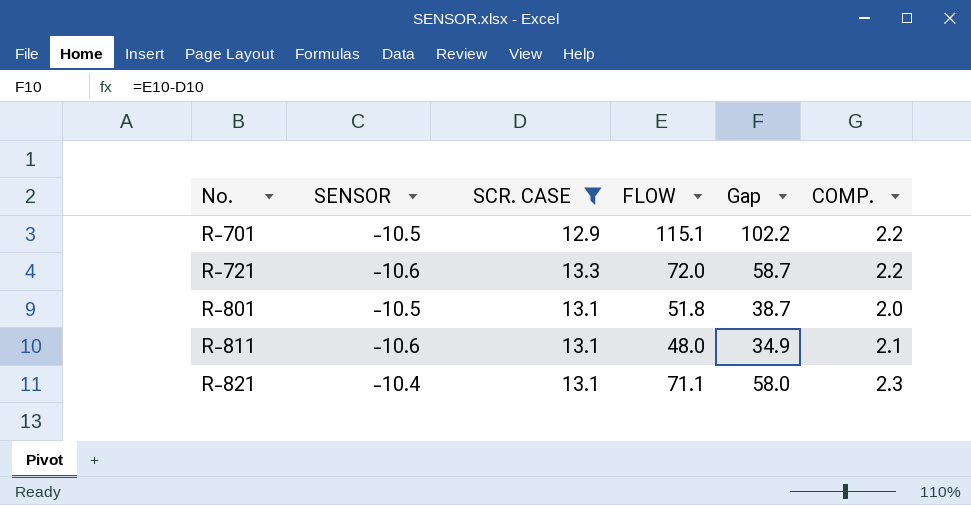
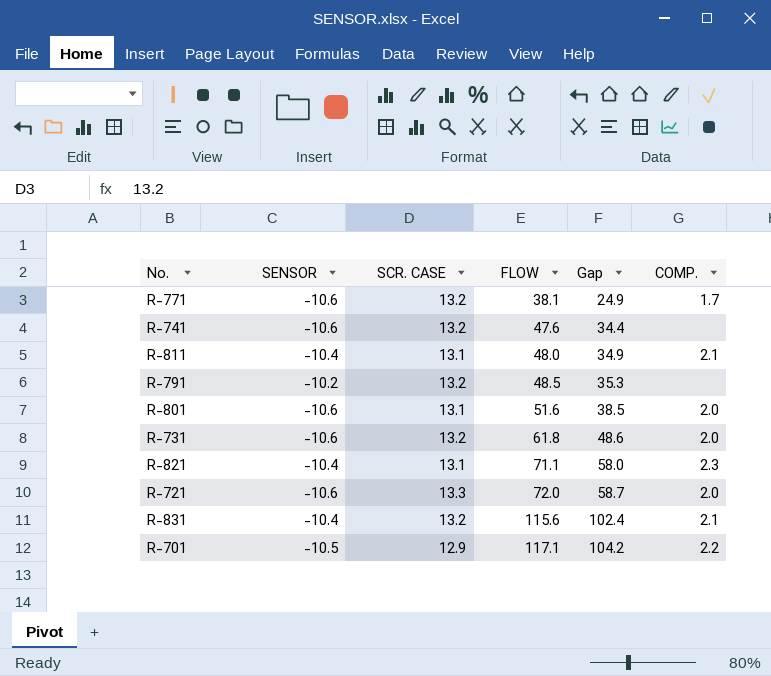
filter: SCR. CASE != 13.2 -> none
row order: No. ascending -> FLOW ascending
R-811 | SENSOR: -10.6 -> -10.4
R-801 | SENSOR: -10.5 -> -10.6
R-801 | FLOW: 51.8 -> 51.6
R-801 | Gap: 38.7 -> 38.5
R-721 | COMP.: 2.2 -> 2.0
R-701 | FLOW: 115.1 -> 117.1
R-701 | Gap: 102.2 -> 104.2

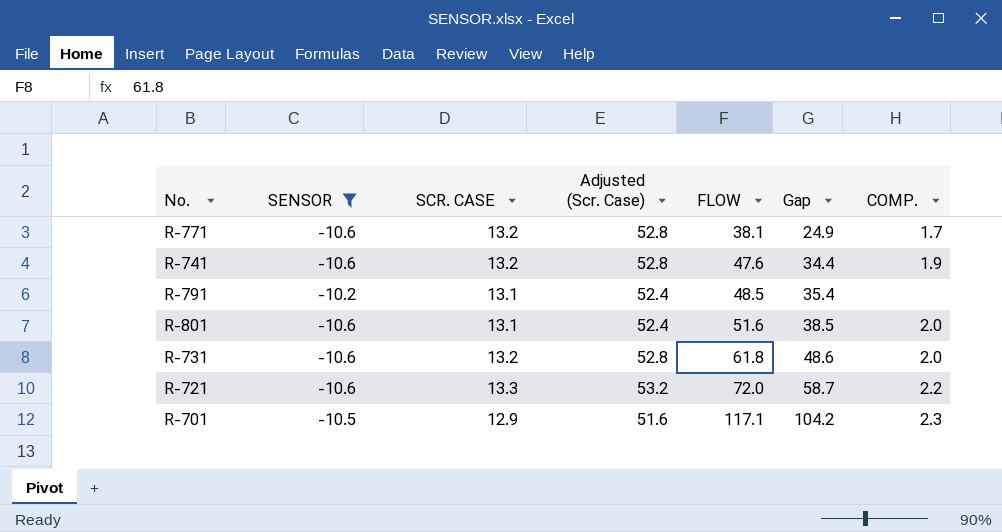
filter: none -> SENSOR != -10.4
column Adjusted (Scr. Case) | formula: none -> [SCR. CASE] * 4
R-741 | COMP.: none -> 1.9
R-791 | SCR. CASE: 13.2 -> 13.1
R-791 | Gap: 35.3 -> 35.4
R-721 | COMP.: 2.0 -> 2.2
R-701 | COMP.: 2.2 -> 2.3

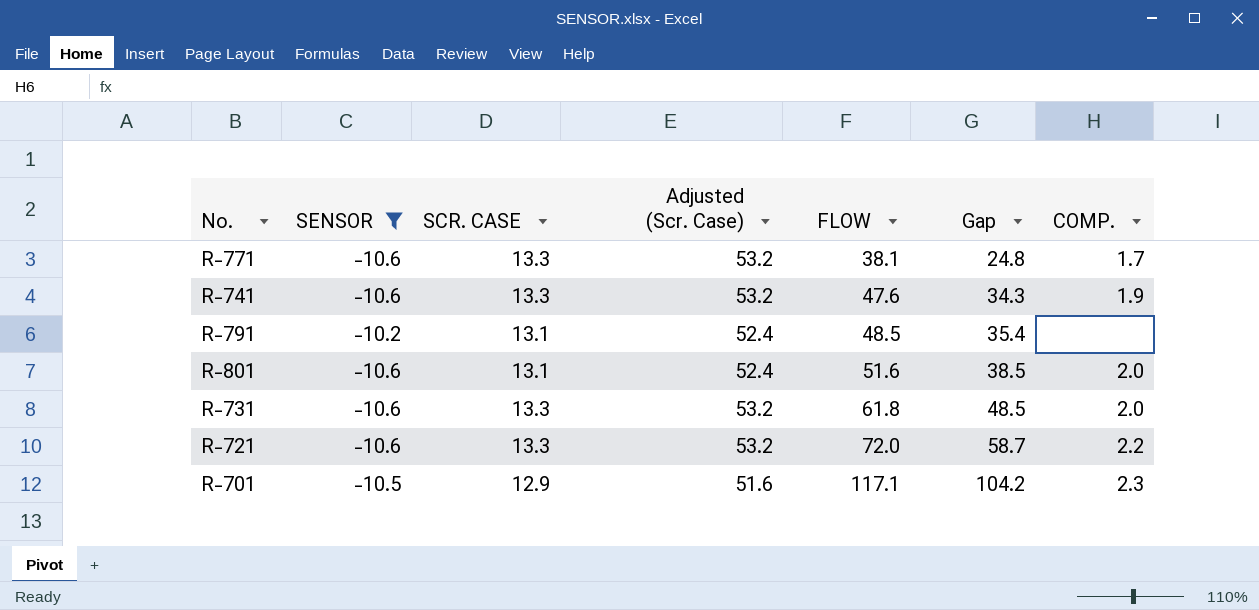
R-771 | SCR. CASE: 13.2 -> 13.3
R-771 | Adjusted (Scr. Case): 52.8 -> 53.2
R-771 | Gap: 24.9 -> 24.8
R-741 | SCR. CASE: 13.2 -> 13.3
R-741 | Adjusted (Scr. Case): 52.8 -> 53.2
R-741 | Gap: 34.4 -> 34.3
R-731 | SCR. CASE: 13.2 -> 13.3
R-731 | Adjusted (Scr. Case): 52.8 -> 53.2
R-731 | Gap: 48.6 -> 48.5

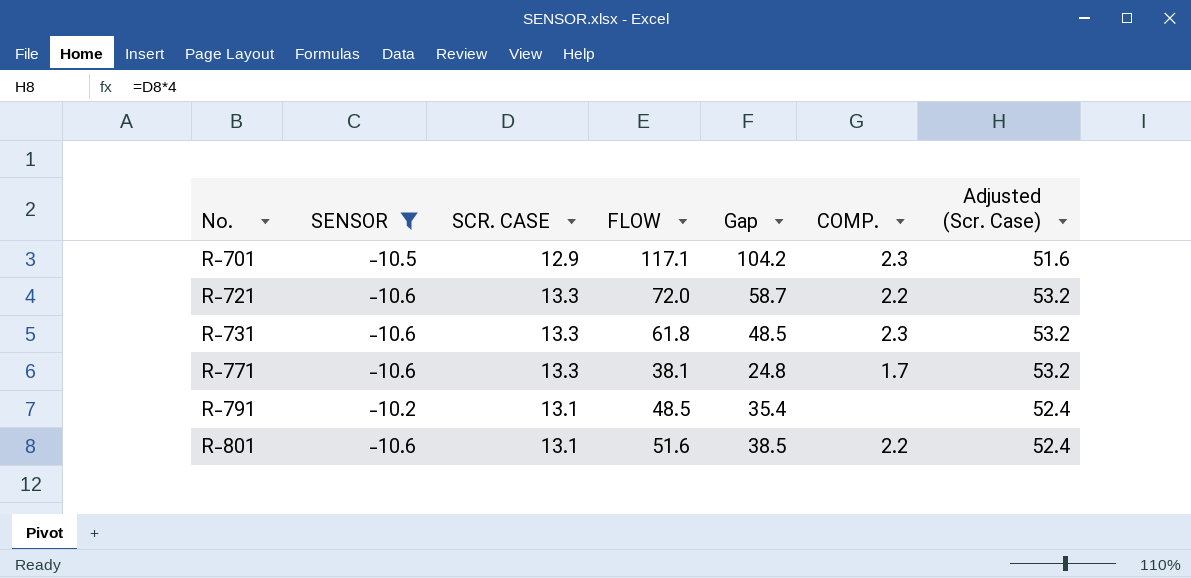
row order: FLOW ascending -> No. ascending
column Adjusted (Scr. Case) | position: 4 -> 7
row R-741: -10.6 | 13.3 | 53.2 | 47.6 | 34.3 | 1.9 -> none
R-731 | COMP.: 2.0 -> 2.3
R-801 | COMP.: 2.0 -> 2.2

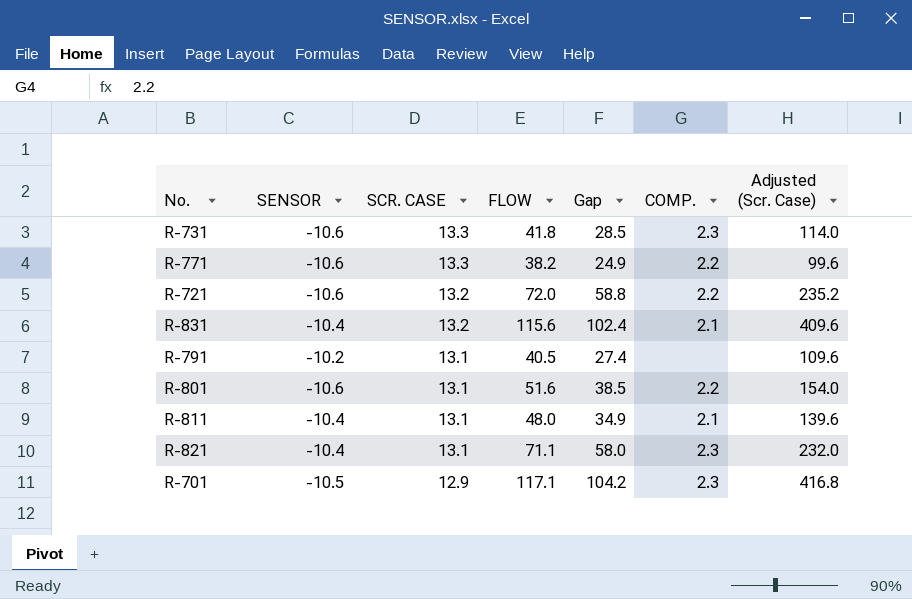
filter: SENSOR != -10.4 -> none
row order: No. ascending -> SCR. CASE descending
column Adjusted (Scr. Case) | formula: [SCR. CASE] * 4 -> [Gap] * 4
R-731 | FLOW: 61.8 -> 41.8
R-731 | Gap: 48.5 -> 28.5
R-771 | FLOW: 38.1 -> 38.2
R-771 | Gap: 24.8 -> 24.9
R-771 | COMP.: 1.7 -> 2.2
R-721 | SCR. CASE: 13.3 -> 13.2
R-721 | Gap: 58.7 -> 58.8
R-791 | FLOW: 48.5 -> 40.5
R-791 | Gap: 35.4 -> 27.4

